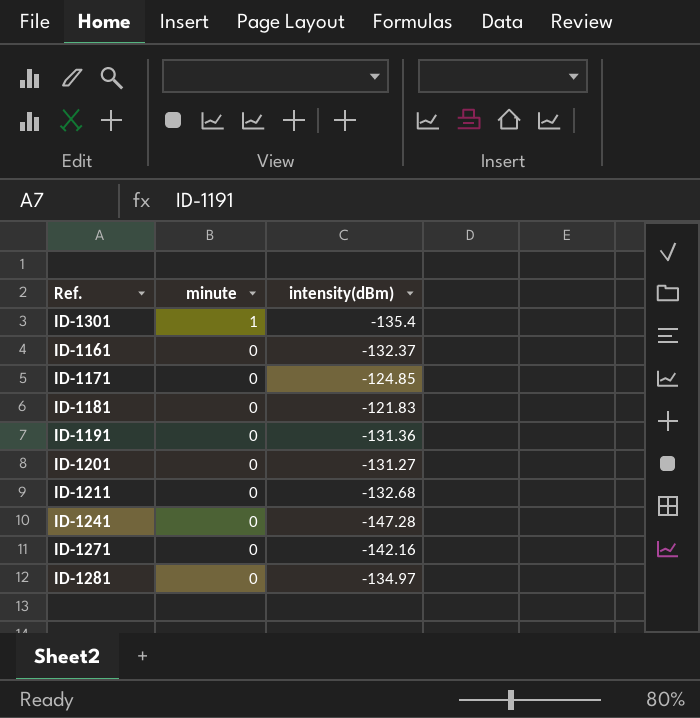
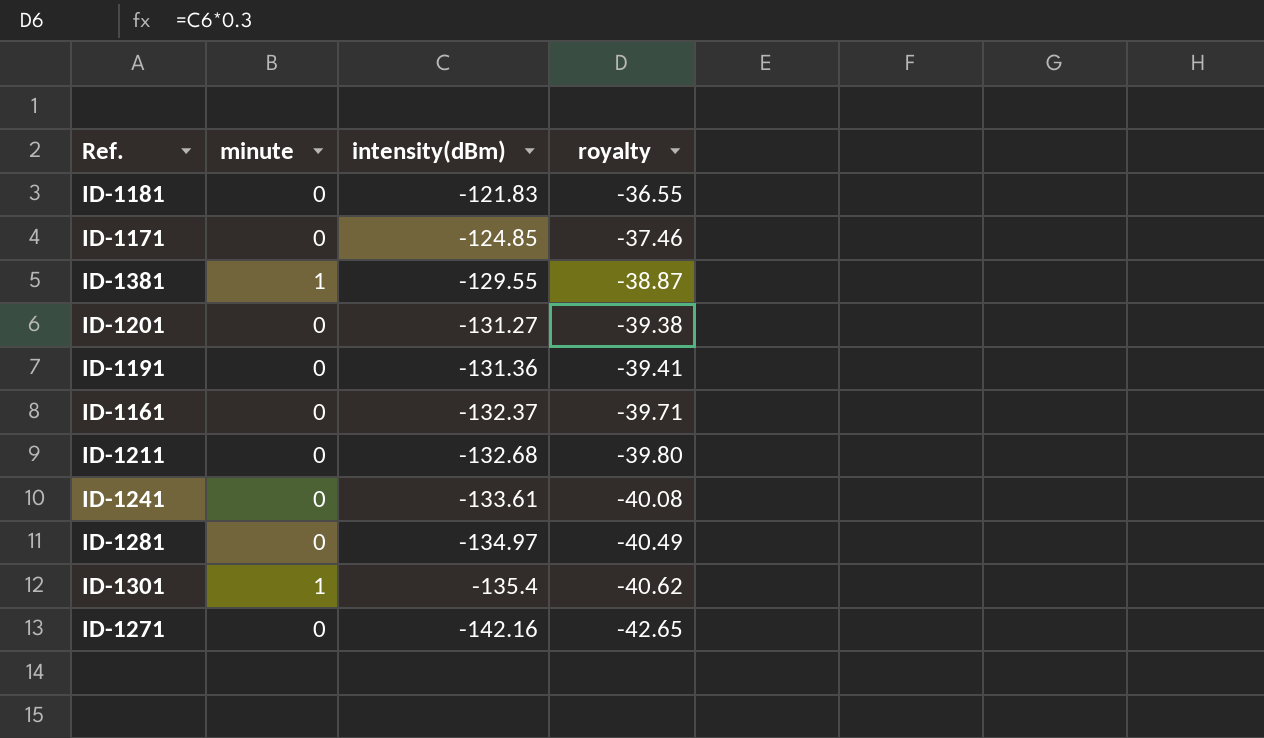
row order: minute descending -> intensity(dBm) descending
column royalty | formula: none -> [intensity(dBm)] * 0.3
row ID-1381: none -> 1 | -129.55 | -38.87
ID-1241 | intensity(dBm): -147.28 -> -133.61

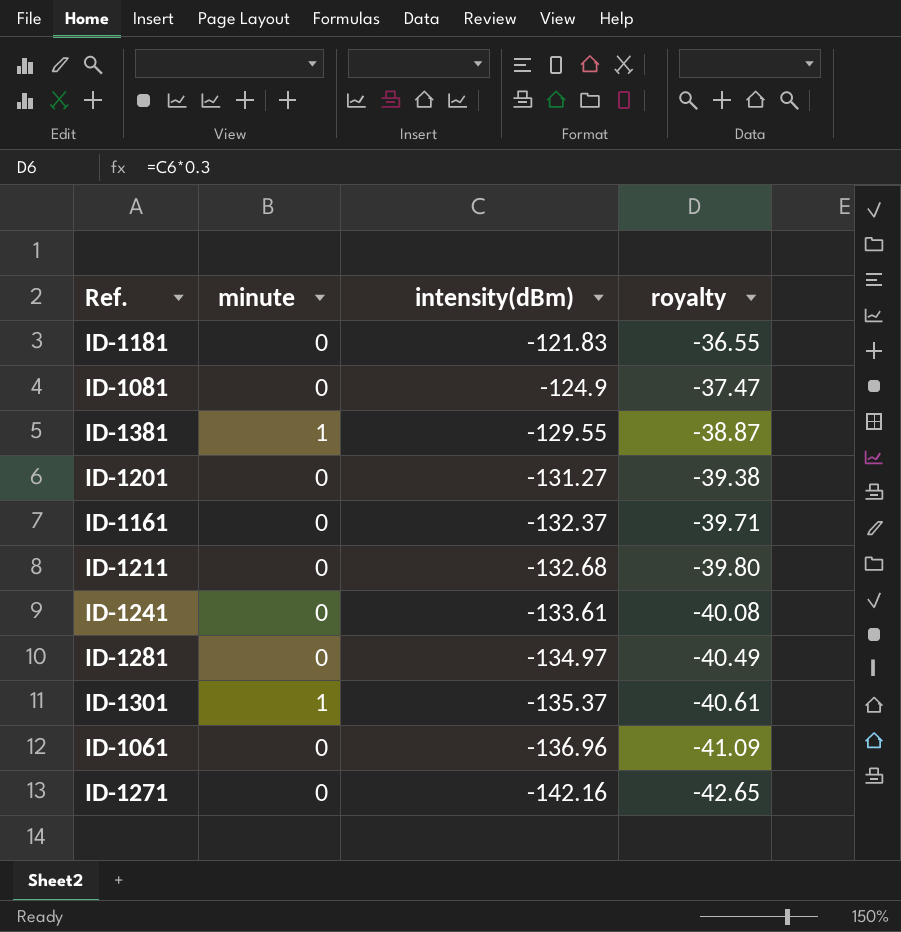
row ID-1171: 0 | -124.85 | -37.46 -> none
row ID-1191: 0 | -131.36 | -39.41 -> none
row ID-1081: none -> 0 | -124.9 | -37.47
ID-1301 | intensity(dBm): -135.4 -> -135.37
ID-1301 | royalty: -40.62 -> -40.61
row ID-1061: none -> 0 | -136.96 | -41.09

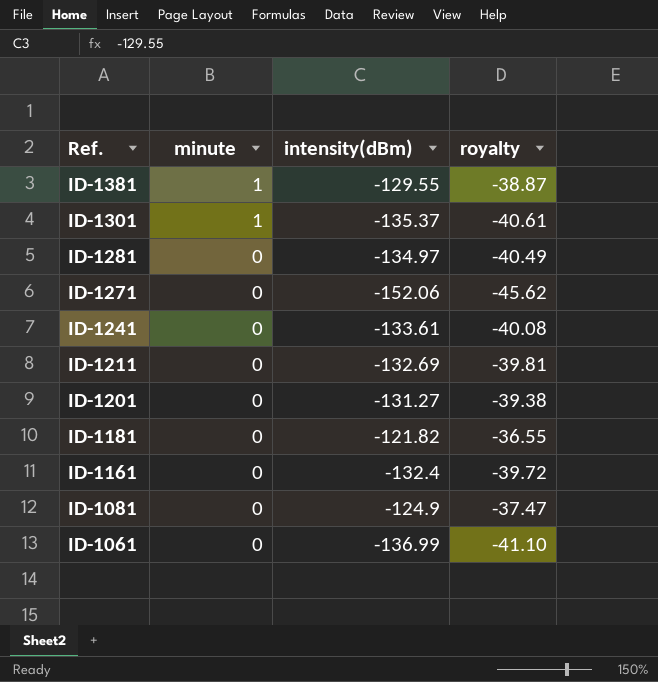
row order: intensity(dBm) descending -> Ref. descending
ID-1271 | intensity(dBm): -142.16 -> -152.06
ID-1271 | royalty: -42.65 -> -45.62
ID-1211 | intensity(dBm): -132.68 -> -132.69
ID-1211 | royalty: -39.80 -> -39.81
ID-1181 | intensity(dBm): -121.83 -> -121.82
ID-1161 | intensity(dBm): -132.37 -> -132.4
ID-1161 | royalty: -39.71 -> -39.72
ID-1061 | intensity(dBm): -136.96 -> -136.99
ID-1061 | royalty: -41.09 -> -41.10

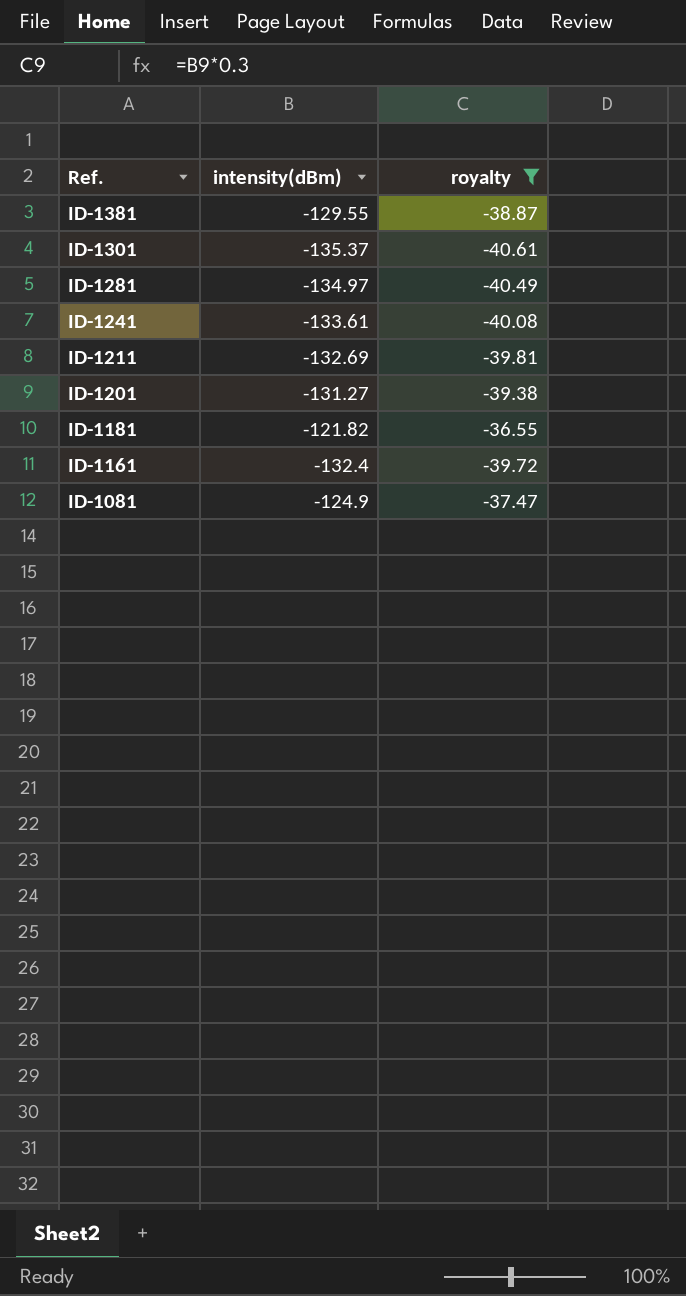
filter: none -> royalty >= -40.61
column minute | position: 2 -> none

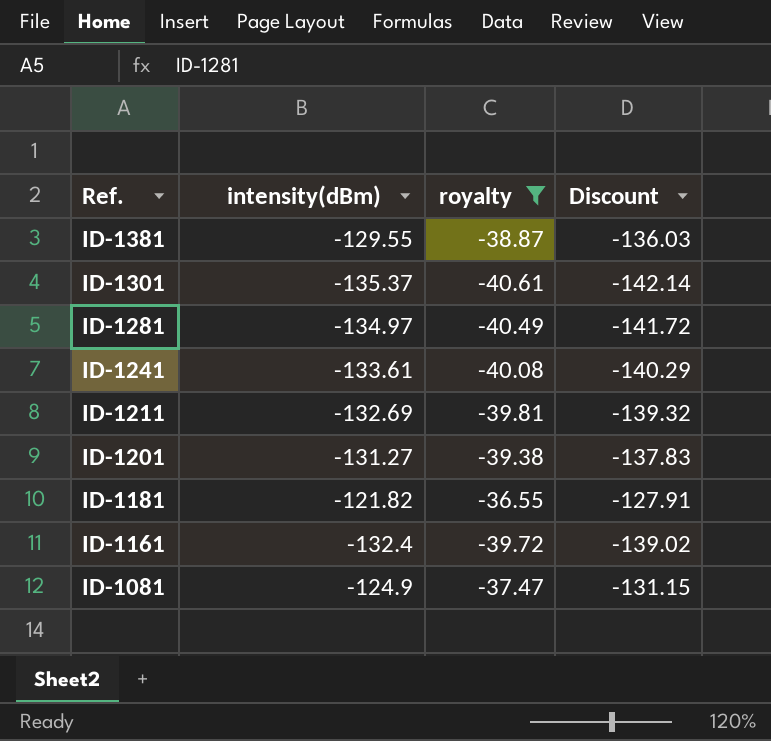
column Discount | formula: none -> [intensity(dBm)] * 1.05

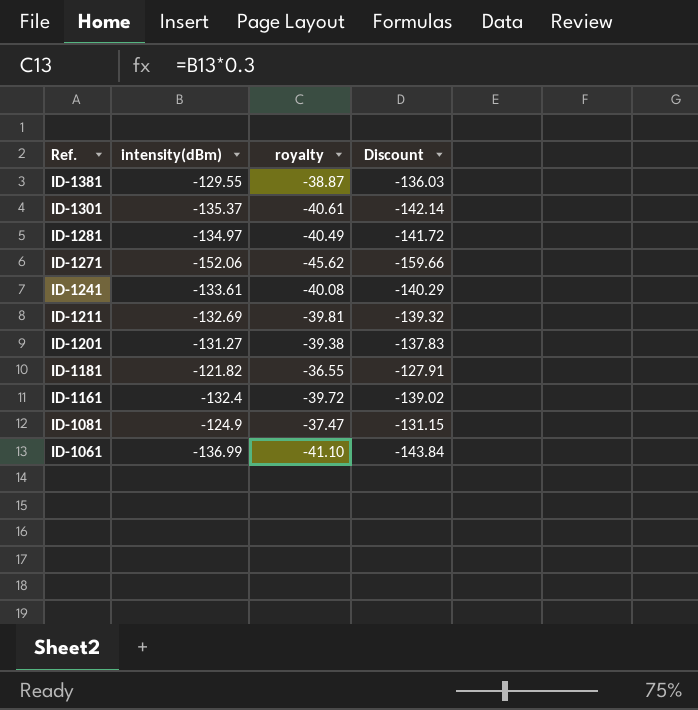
filter: royalty >= -40.61 -> none

